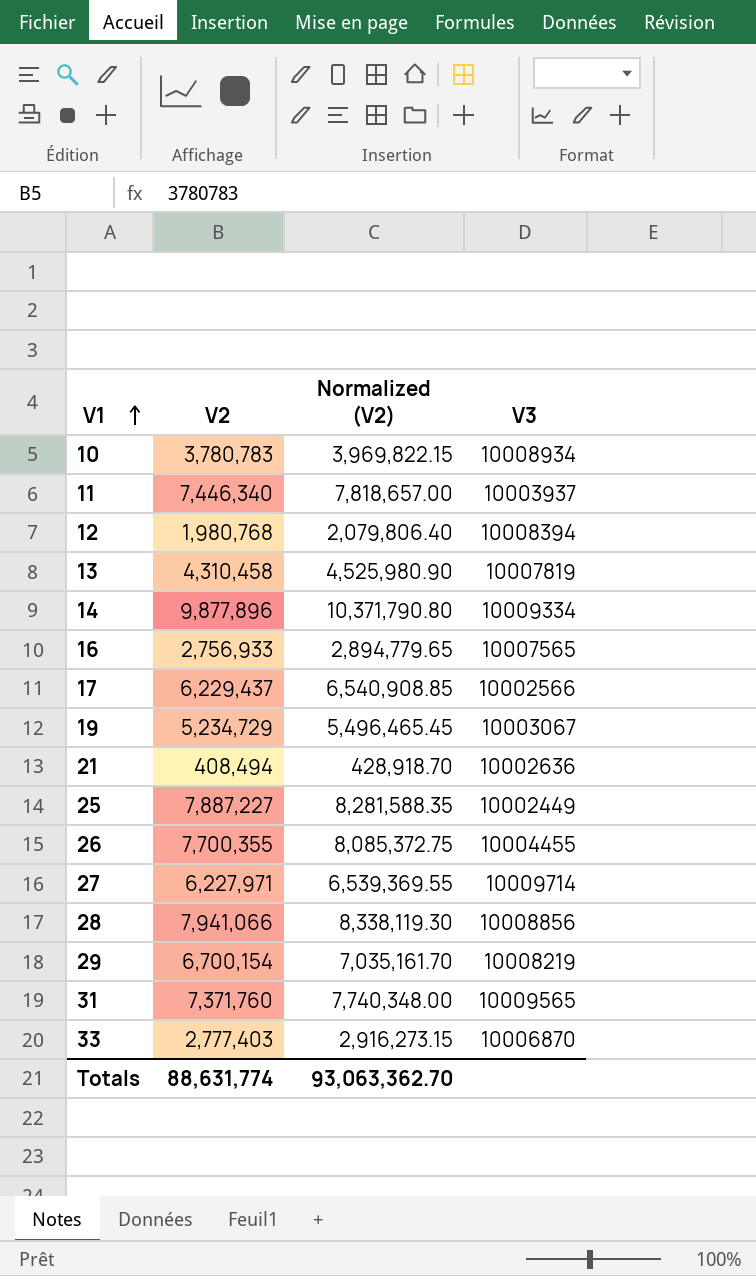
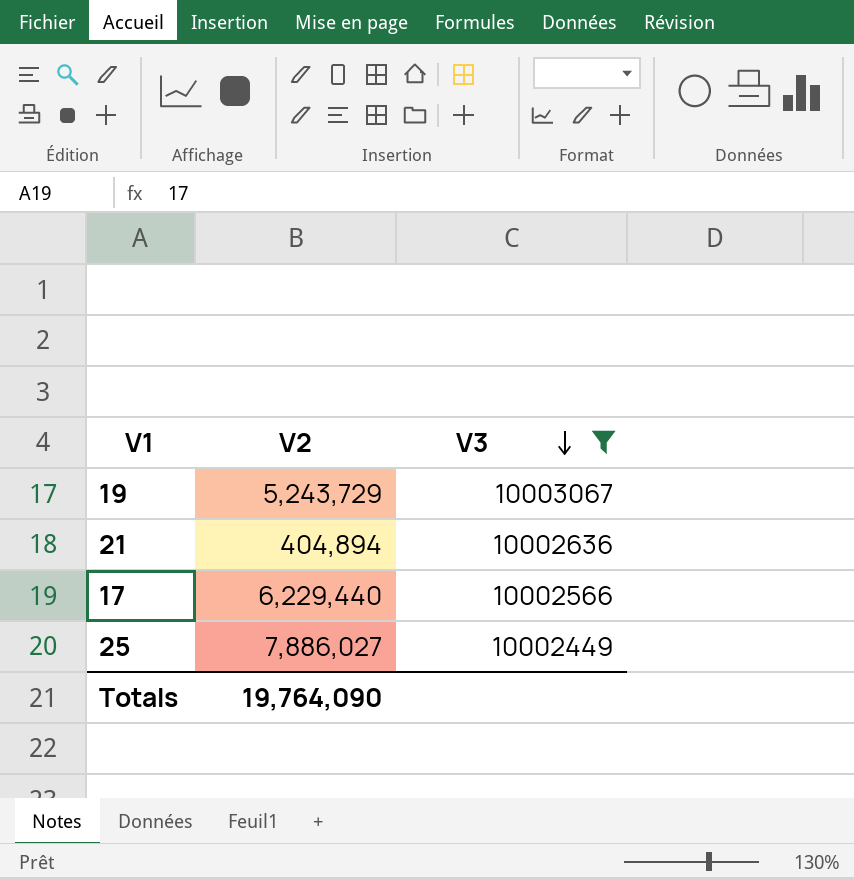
filter: none -> V3 <= 10003067
row order: V1 ascending -> V3 descending
column Normalized (V2) | formula: [V2] * 1.05 -> none
19 | V2: 5,234,729 -> 5,243,729
21 | V2: 408,494 -> 404,894
17 | V2: 6,229,437 -> 6,229,440
25 | V2: 7,887,227 -> 7,886,027
Totals | V2: 88,631,774 -> 19,764,090

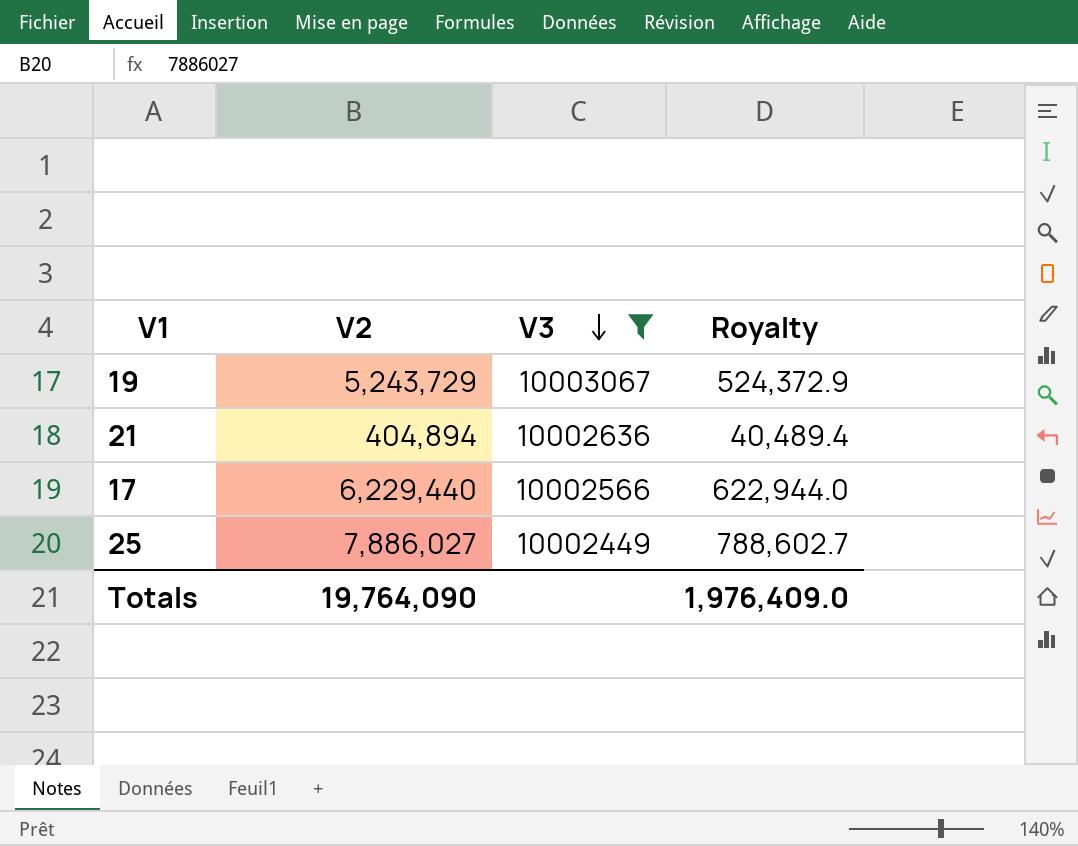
column Royalty | formula: none -> [V2] * 0.1

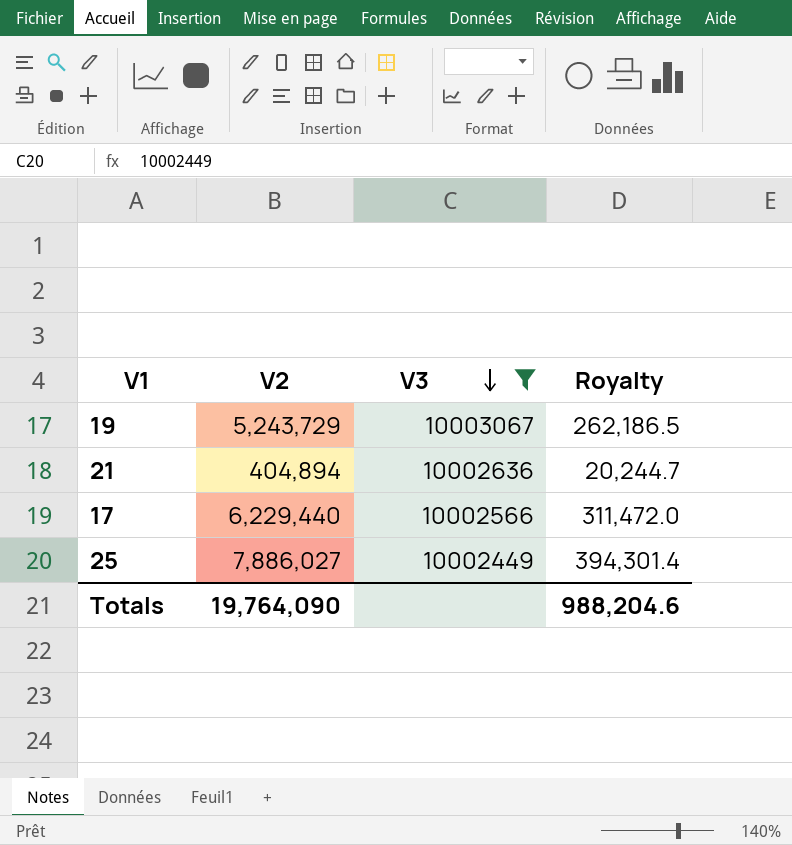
column Royalty | formula: [V2] * 0.1 -> [V2] * 0.05
Totals | Royalty: 1,976,409.0 -> 988,204.6

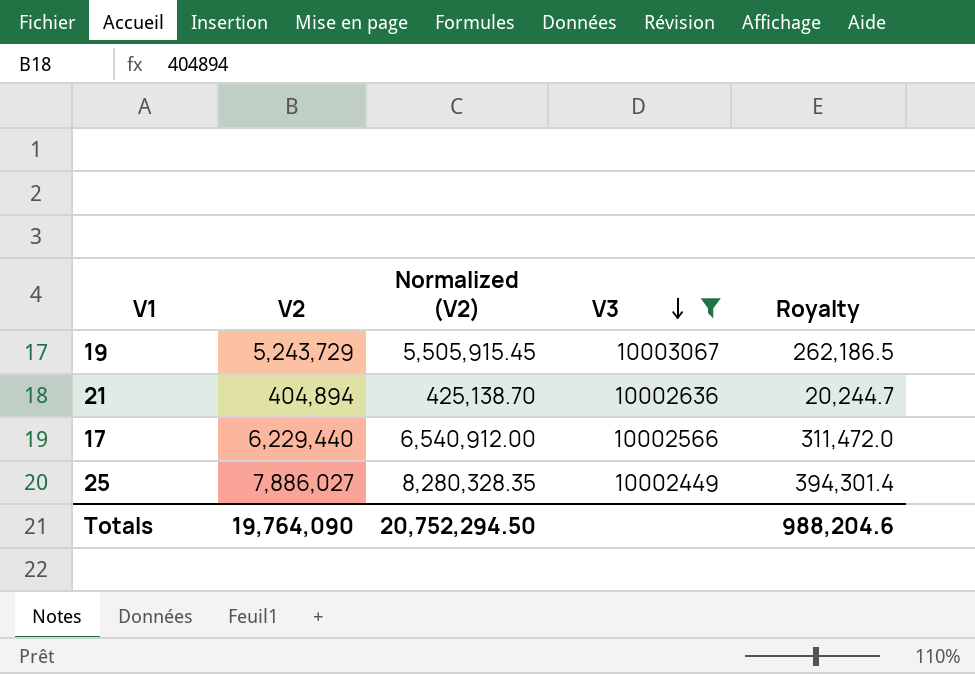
column Normalized (V2) | formula: none -> [V2] * 1.05

